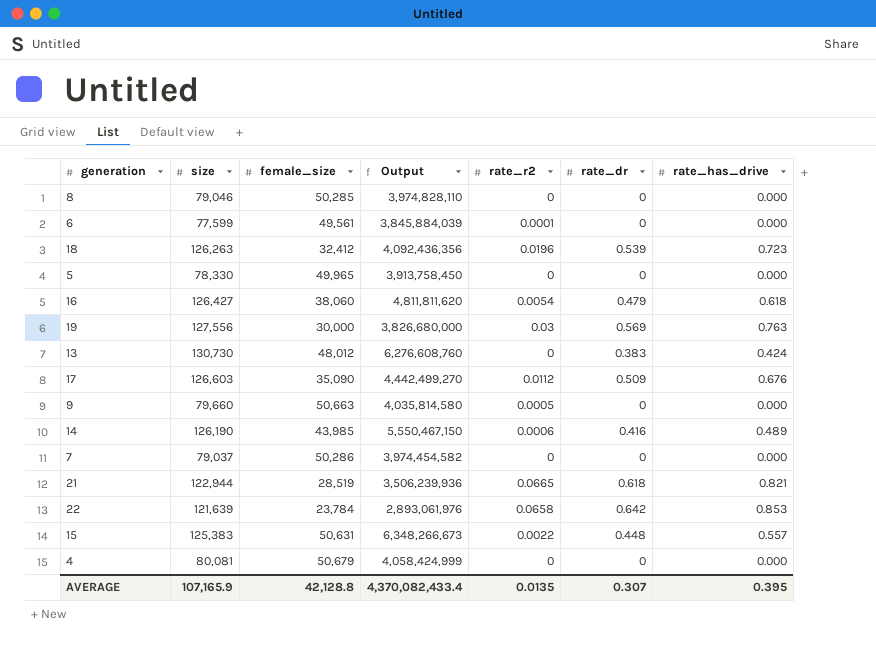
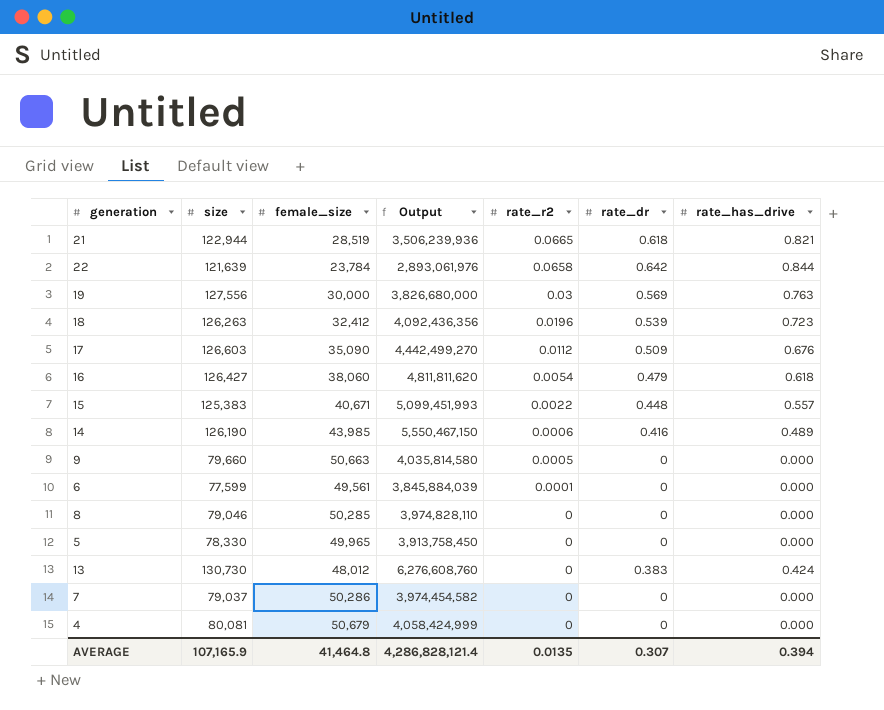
row order: none -> rate_r2 descending
22 | rate_has_drive: 0.853 -> 0.844
15 | female_size: 50,631 -> 40,671
15 | Output: 6,348,266,673 -> 5,099,451,993
AVERAGE | female_size: 42,128.8 -> 41,464.8
AVERAGE | Output: 4,370,082,433.4 -> 4,286,828,121.4
AVERAGE | rate_has_drive: 0.395 -> 0.394

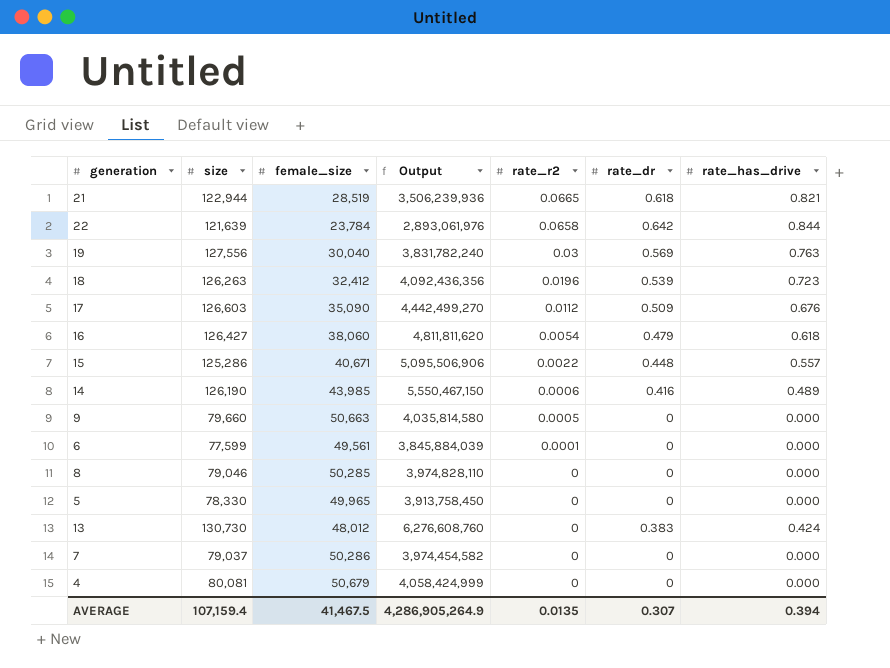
19 | female_size: 30,000 -> 30,040
19 | Output: 3,826,680,000 -> 3,831,782,240
15 | size: 125,383 -> 125,286
15 | Output: 5,099,451,993 -> 5,095,506,906
AVERAGE | size: 107,165.9 -> 107,159.4
AVERAGE | female_size: 41,464.8 -> 41,467.5
AVERAGE | Output: 4,286,828,121.4 -> 4,286,905,264.9

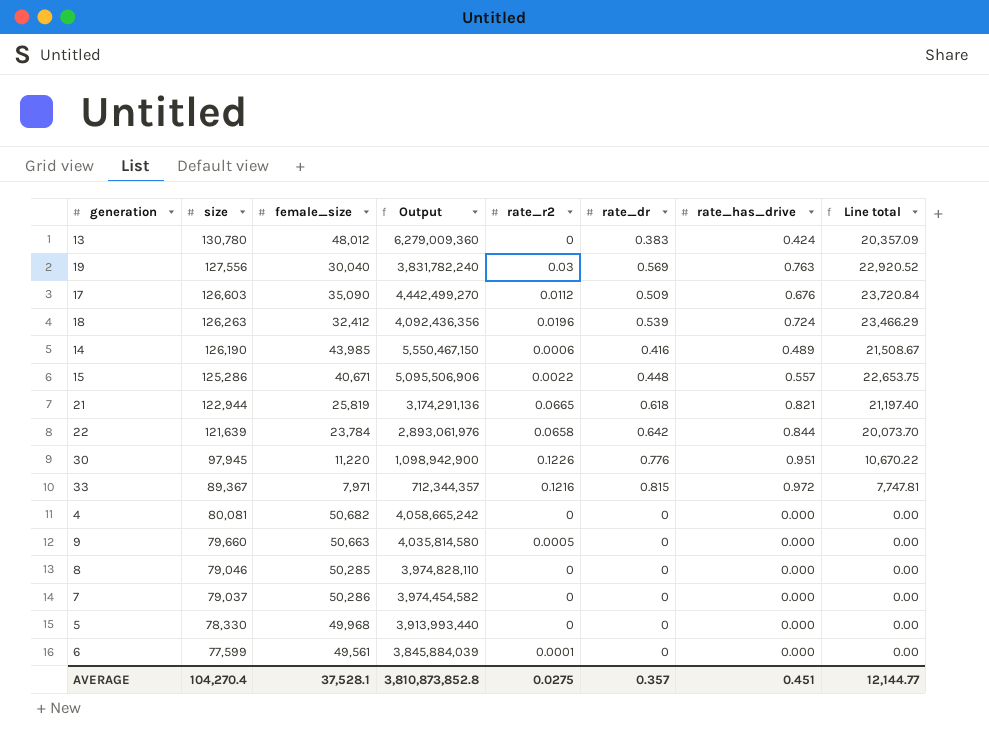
row order: rate_r2 descending -> size descending
column Line total | formula: none -> [female_size] * [rate_has_drive]
row 16: 126,427 | 38,060 | 4,811,811,620 | 0.0054 | 0.479 | 0.618 -> none
13 | size: 130,730 -> 130,780
13 | Output: 6,276,608,760 -> 6,279,009,360
18 | rate_has_drive: 0.723 -> 0.724
21 | female_size: 28,519 -> 25,819
21 | Output: 3,506,239,936 -> 3,174,291,136
row 30: none -> 97,945 | 11,220 | 1,098,942,900 | 0.1226 | 0.776 | 0.951 | 10,670.22
row 33: none -> 89,367 | 7,971 | 712,344,357 | 0.1216 | 0.815 | 0.972 | 7,747.81
4 | female_size: 50,679 -> 50,682
4 | Output: 4,058,424,999 -> 4,058,665,242
5 | female_size: 49,965 -> 49,968
5 | Output: 3,913,758,450 -> 3,913,993,440
AVERAGE | size: 107,159.4 -> 104,270.4
AVERAGE | female_size: 41,467.5 -> 37,528.1
AVERAGE | Output: 4,286,905,264.9 -> 3,810,873,852.8
AVERAGE | rate_r2: 0.0135 -> 0.0275
AVERAGE | rate_dr: 0.307 -> 0.357
AVERAGE | rate_has_drive: 0.394 -> 0.451

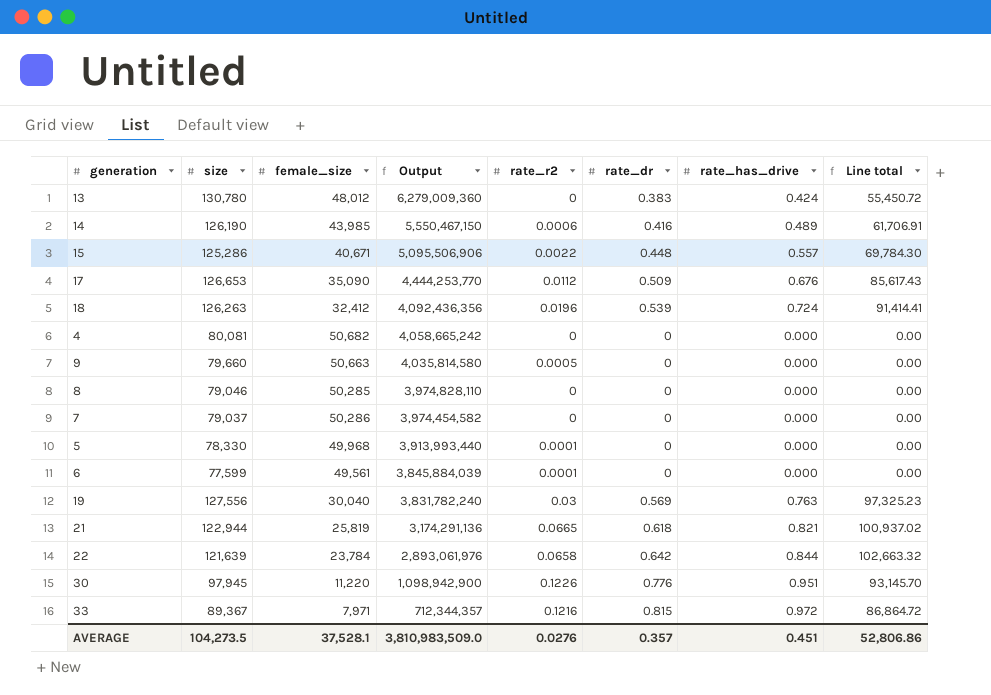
row order: size descending -> Output descending
column Line total | formula: [female_size] * [rate_has_drive] -> [size] * [rate_has_drive]
17 | size: 126,603 -> 126,653
17 | Output: 4,442,499,270 -> 4,444,253,770
5 | rate_r2: 0 -> 0.0001
AVERAGE | size: 104,270.4 -> 104,273.5
AVERAGE | Output: 3,810,873,852.8 -> 3,810,983,509.0
AVERAGE | rate_r2: 0.0275 -> 0.0276
AVERAGE | Line total: 12,144.77 -> 52,806.86

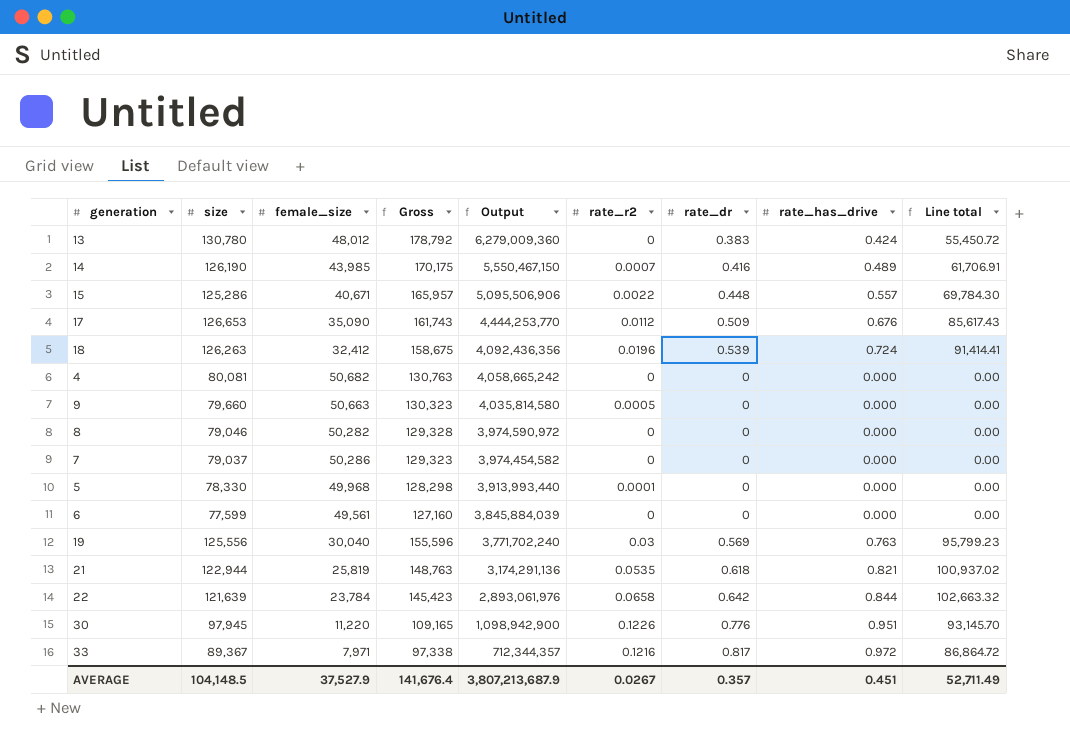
column Gross | formula: none -> [size] + [female_size]
14 | rate_r2: 0.0006 -> 0.0007
8 | female_size: 50,285 -> 50,282
8 | Output: 3,974,828,110 -> 3,974,590,972
6 | rate_r2: 0.0001 -> 0
19 | size: 127,556 -> 125,556
19 | Output: 3,831,782,240 -> 3,771,702,240
19 | Line total: 97,325.23 -> 95,799.23
21 | rate_r2: 0.0665 -> 0.0535
33 | rate_dr: 0.815 -> 0.817
AVERAGE | size: 104,273.5 -> 104,148.5
AVERAGE | female_size: 37,528.1 -> 37,527.9
AVERAGE | Output: 3,810,983,509.0 -> 3,807,213,687.9
AVERAGE | rate_r2: 0.0276 -> 0.0267
AVERAGE | Line total: 52,806.86 -> 52,711.49

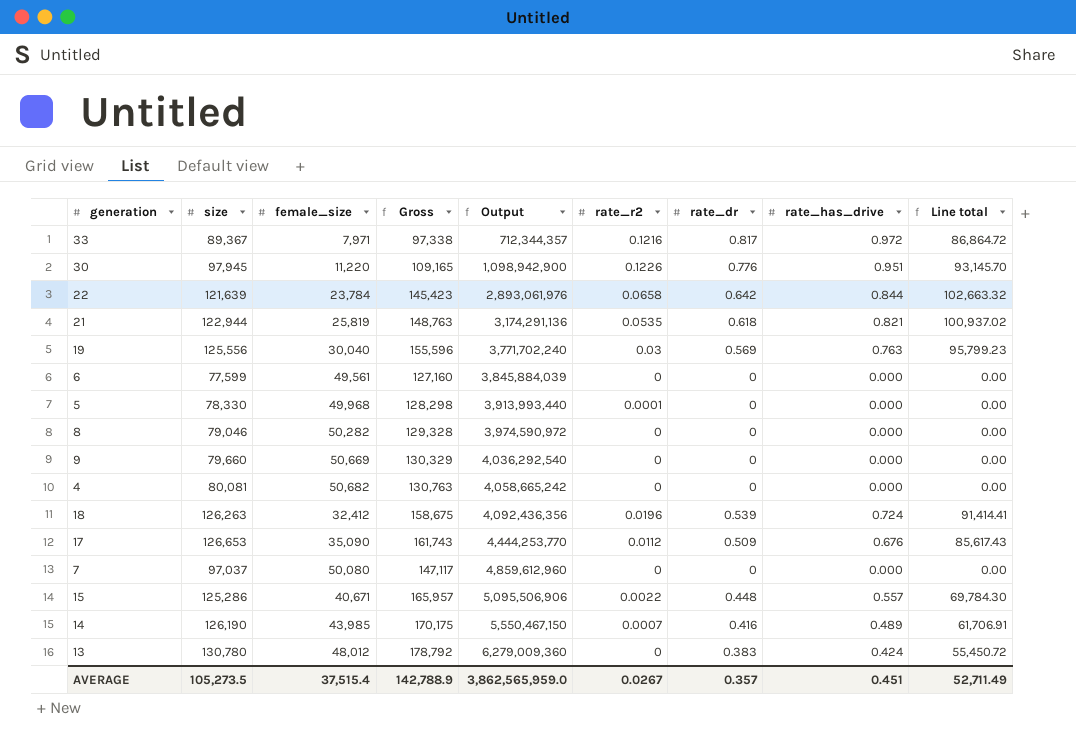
row order: Output descending -> Output ascending
9 | female_size: 50,663 -> 50,669
9 | Gross: 130,323 -> 130,329
9 | Output: 4,035,814,580 -> 4,036,292,540
9 | rate_r2: 0.0005 -> 0
7 | size: 79,037 -> 97,037
7 | female_size: 50,286 -> 50,080
7 | Gross: 129,323 -> 147,117
7 | Output: 3,974,454,582 -> 4,859,612,960
AVERAGE | size: 104,148.5 -> 105,273.5
AVERAGE | female_size: 37,527.9 -> 37,515.4
AVERAGE | Gross: 141,676.4 -> 142,788.9
AVERAGE | Output: 3,807,213,687.9 -> 3,862,565,959.0

